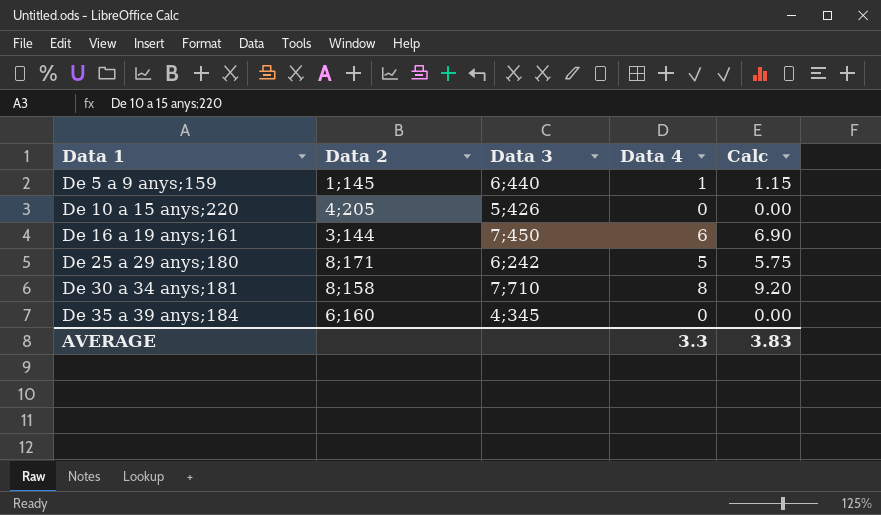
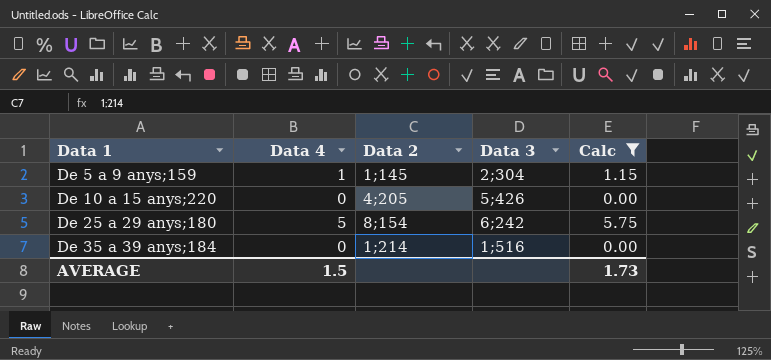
filter: none -> Calc <= 5.75
column Data 4 | position: 4 -> 2
De 5 a 9 anys;159 | Data 3: 6;440 -> 2;304
De 25 a 29 anys;180 | Data 2: 8;171 -> 8;154
De 35 a 39 anys;184 | Data 2: 6;160 -> 1;214
De 35 a 39 anys;184 | Data 3: 4;345 -> 1;516
AVERAGE | Data 4: 3.3 -> 1.5
AVERAGE | Calc: 3.83 -> 1.73

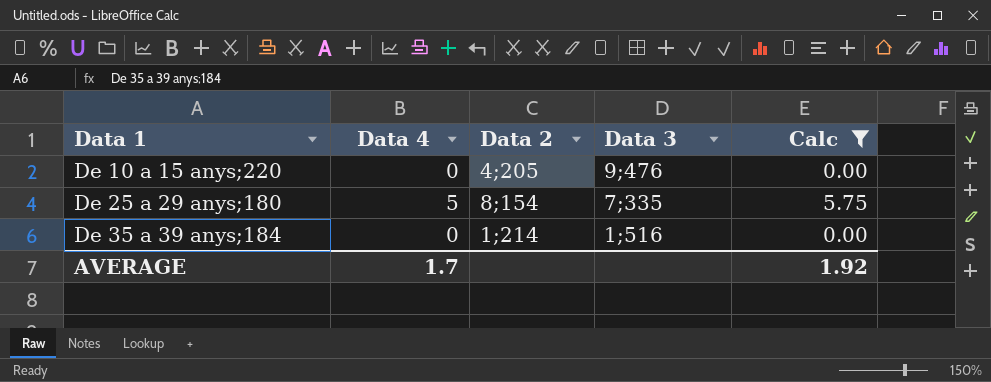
row De 5 a 9 anys;159: 1 | 1;145 | 2;304 | 1.15 -> none
De 10 a 15 anys;220 | Data 3: 5;426 -> 9;476
De 25 a 29 anys;180 | Data 3: 6;242 -> 7;335
AVERAGE | Data 4: 1.5 -> 1.7
AVERAGE | Calc: 1.73 -> 1.92

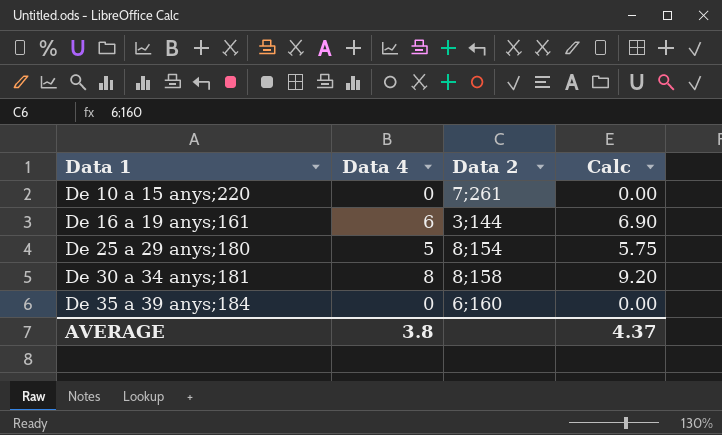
filter: Calc <= 5.75 -> none
column Data 3 | position: 4 -> none
De 10 a 15 anys;220 | Data 2: 4;205 -> 7;261
De 35 a 39 anys;184 | Data 2: 1;214 -> 6;160
AVERAGE | Data 4: 1.7 -> 3.8
AVERAGE | Calc: 1.92 -> 4.37

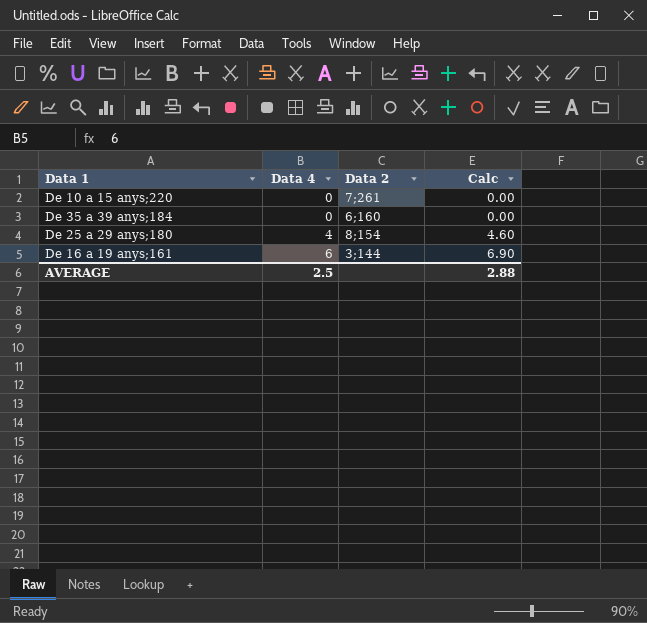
row order: Data 1 ascending -> Data 4 ascending
row De 30 a 34 anys;181: 8 | 8;158 | 9.20 -> none
De 25 a 29 anys;180 | Data 4: 5 -> 4
De 25 a 29 anys;180 | Calc: 5.75 -> 4.60
AVERAGE | Data 4: 3.8 -> 2.5
AVERAGE | Calc: 4.37 -> 2.88

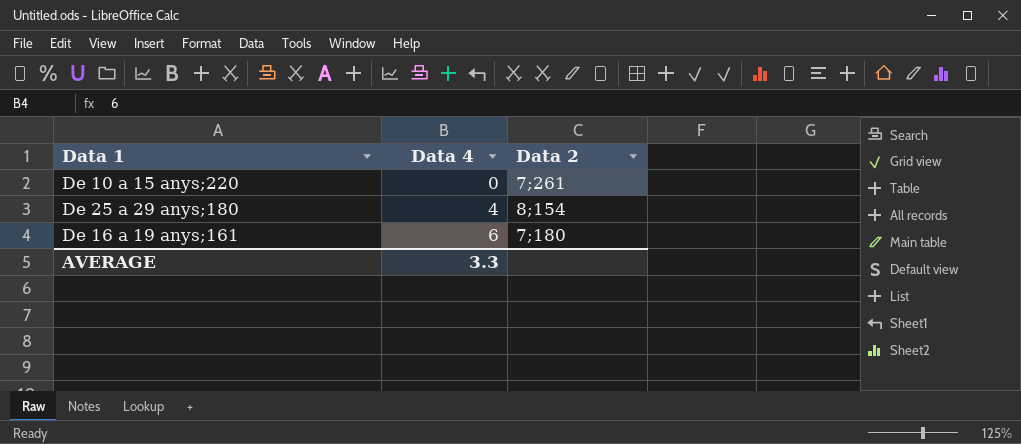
column Calc | formula: [Data 4] * 1.15 -> none
row De 35 a 39 anys;184: 0 | 6;160 | 0.00 -> none
De 16 a 19 anys;161 | Data 2: 3;144 -> 7;180
AVERAGE | Data 4: 2.5 -> 3.3

